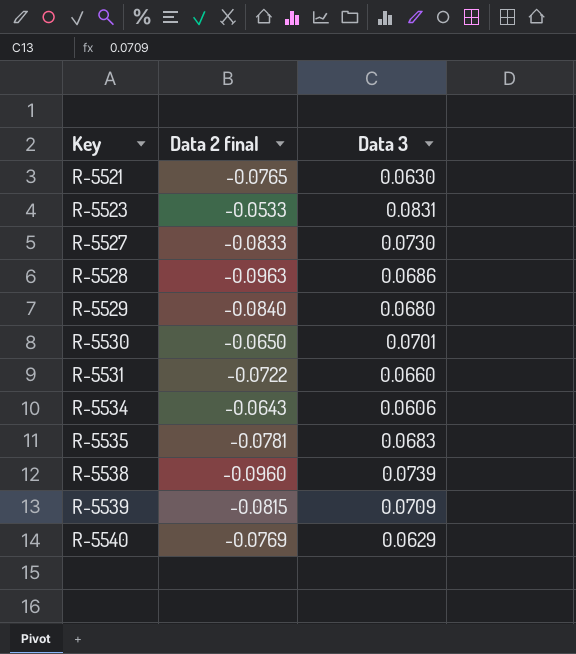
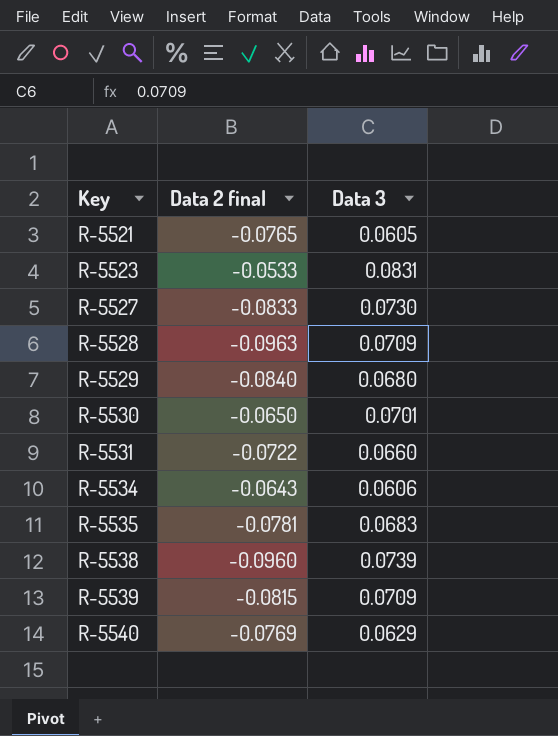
R-5521 | Data 3: 0.0630 -> 0.0605
R-5528 | Data 3: 0.0686 -> 0.0709

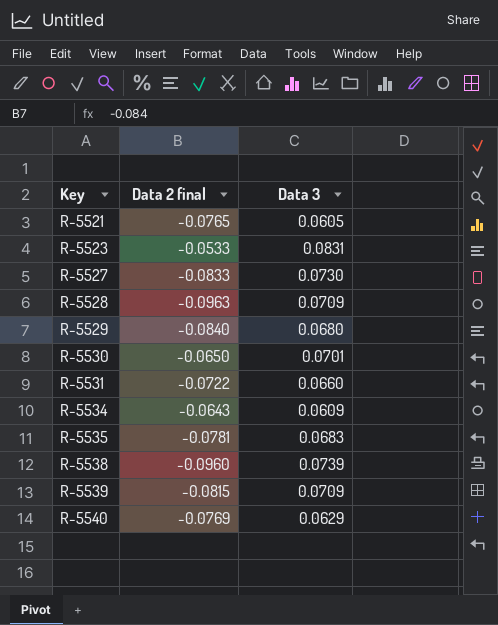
R-5534 | Data 3: 0.0606 -> 0.0609

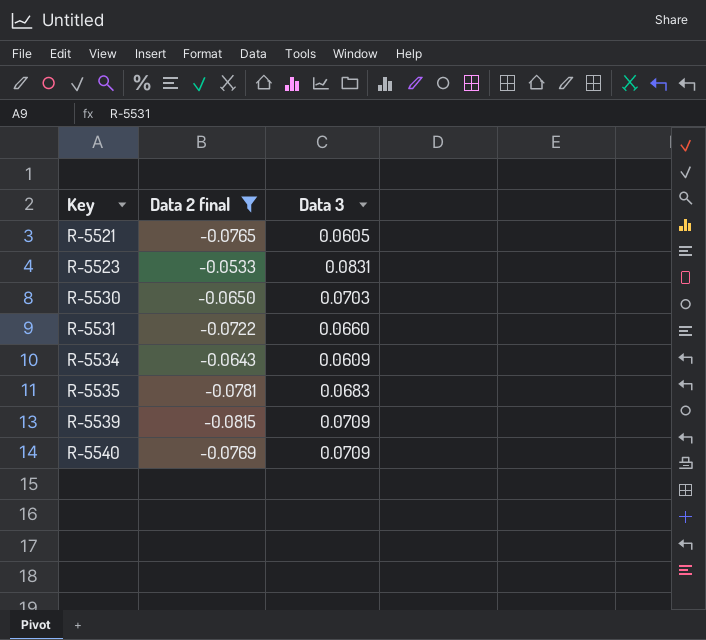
filter: none -> Data 2 final >= -0.0815
R-5530 | Data 3: 0.0701 -> 0.0703
R-5540 | Data 3: 0.0629 -> 0.0709

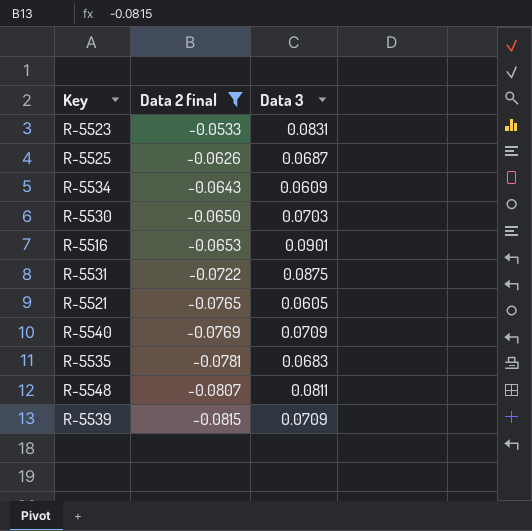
row order: Key ascending -> Data 2 final descending
row R-5525: none -> -0.0626 | 0.0687
row R-5516: none -> -0.0653 | 0.0901
R-5531 | Data 3: 0.0660 -> 0.0875
row R-5548: none -> -0.0807 | 0.0811

